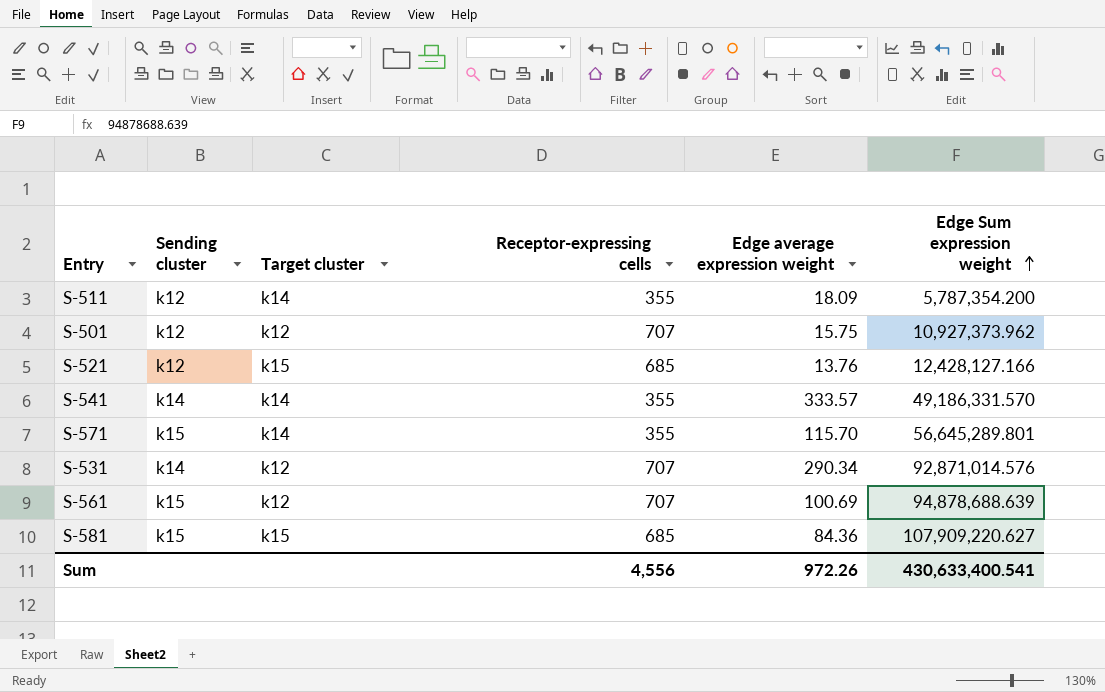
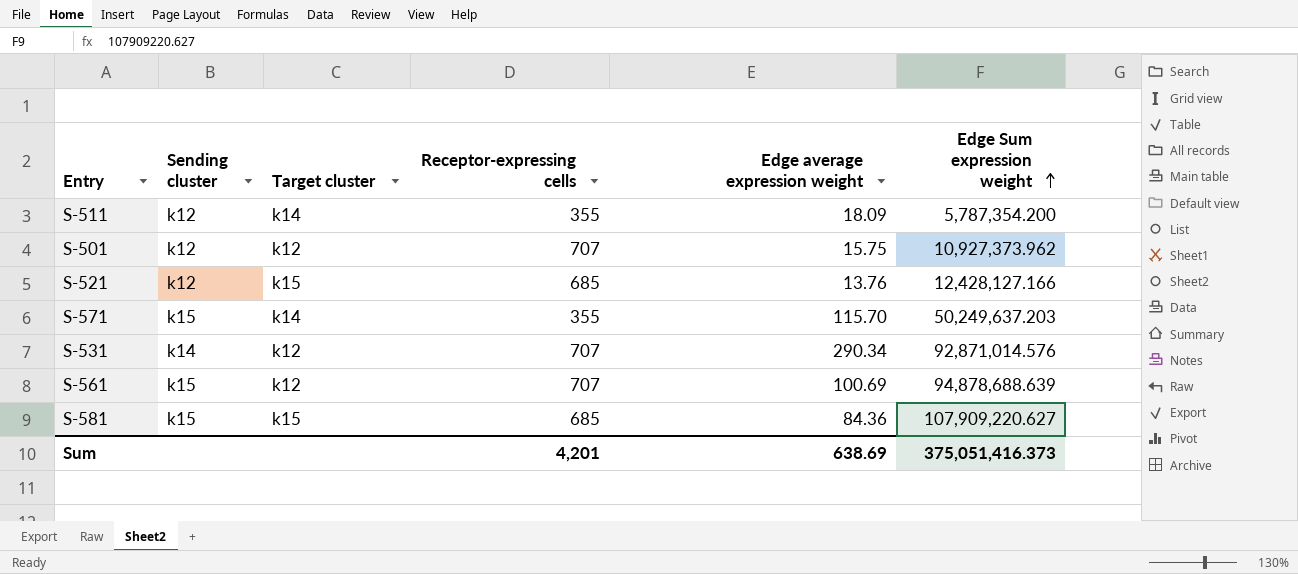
row S-541: k14 | k14 | 355 | 333.57 | 49,186,331.570 -> none
S-571 | Edge Sum expression weight: 56,645,289.801 -> 50,249,637.203
Sum | Receptor-expressing cells: 4,556 -> 4,201
Sum | Edge average expression weight: 972.26 -> 638.69
Sum | Edge Sum expression weight: 430,633,400.541 -> 375,051,416.373

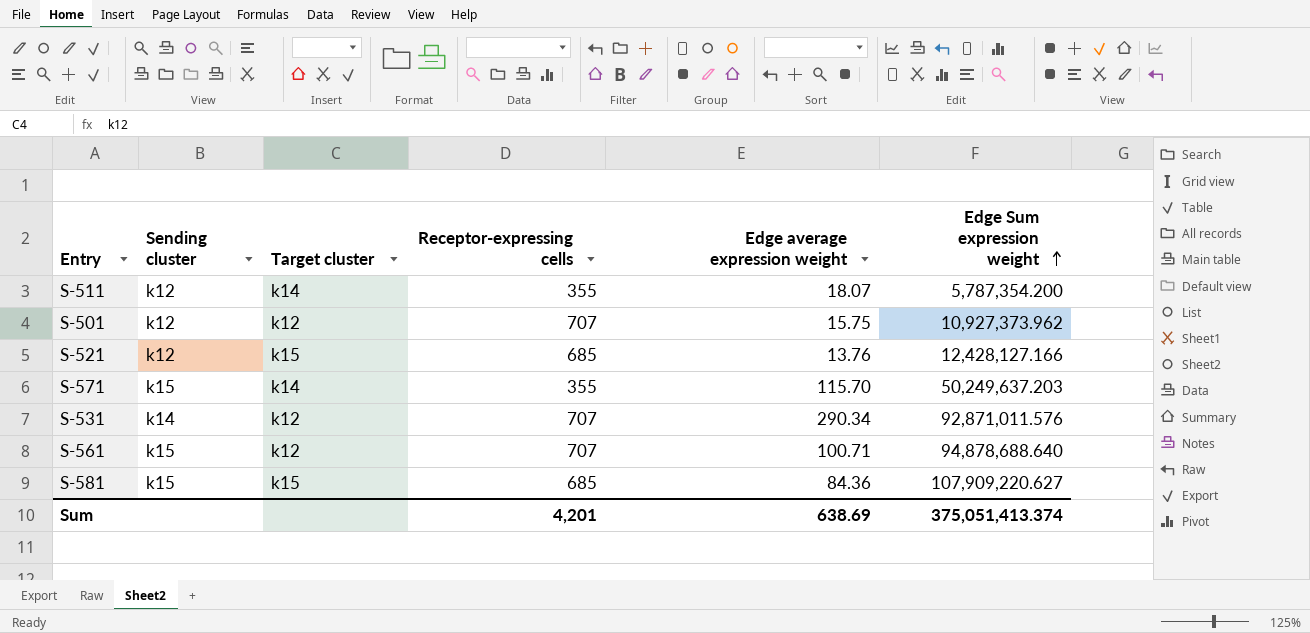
S-511 | Edge average expression weight: 18.09 -> 18.07
S-531 | Edge Sum expression weight: 92,871,014.576 -> 92,871,011.576
S-561 | Edge average expression weight: 100.69 -> 100.71
S-561 | Edge Sum expression weight: 94,878,688.639 -> 94,878,688.640
Sum | Edge Sum expression weight: 375,051,416.373 -> 375,051,413.374

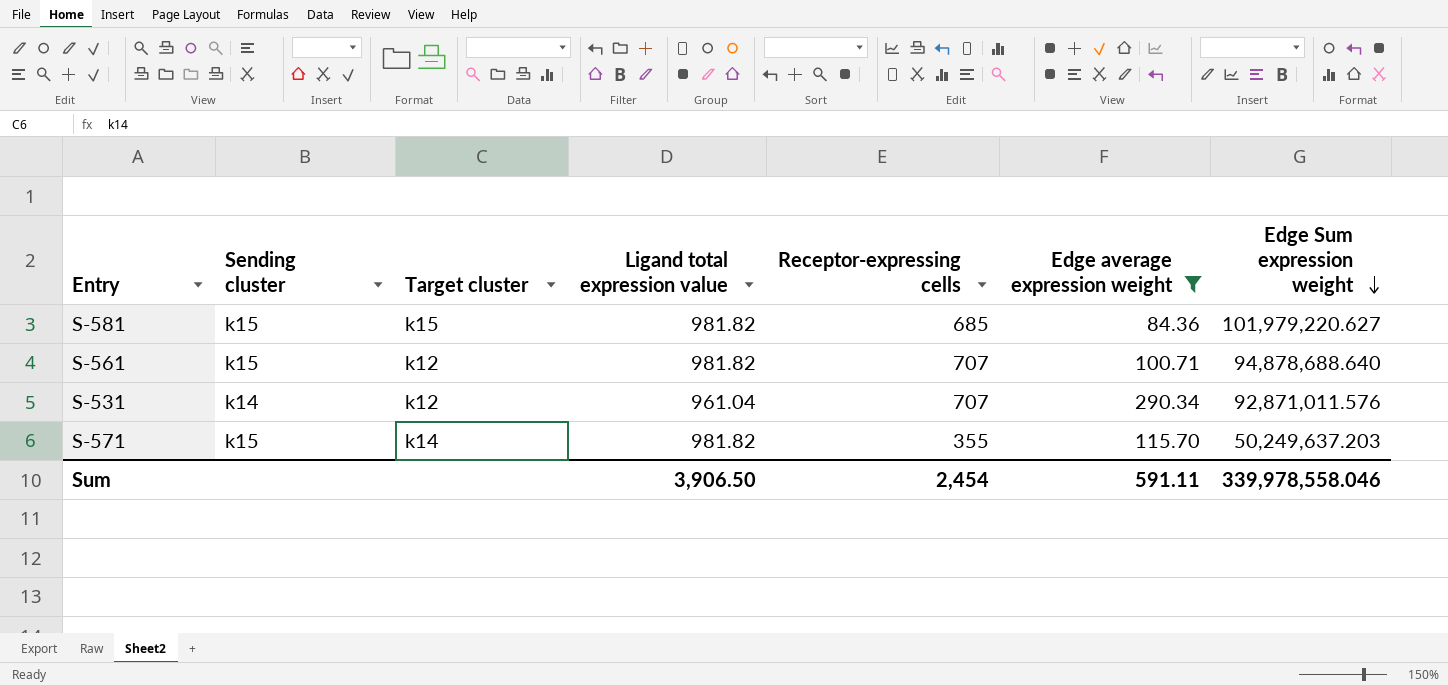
filter: none -> Edge average expression weight >= 84.36
row order: Edge Sum expression weight ascending -> Edge Sum expression weight descending
column Ligand total expression value | position: none -> 4
S-581 | Edge Sum expression weight: 107,909,220.627 -> 101,979,220.627
Sum | Receptor-expressing cells: 4,201 -> 2,454
Sum | Edge average expression weight: 638.69 -> 591.11
Sum | Edge Sum expression weight: 375,051,413.374 -> 339,978,558.046

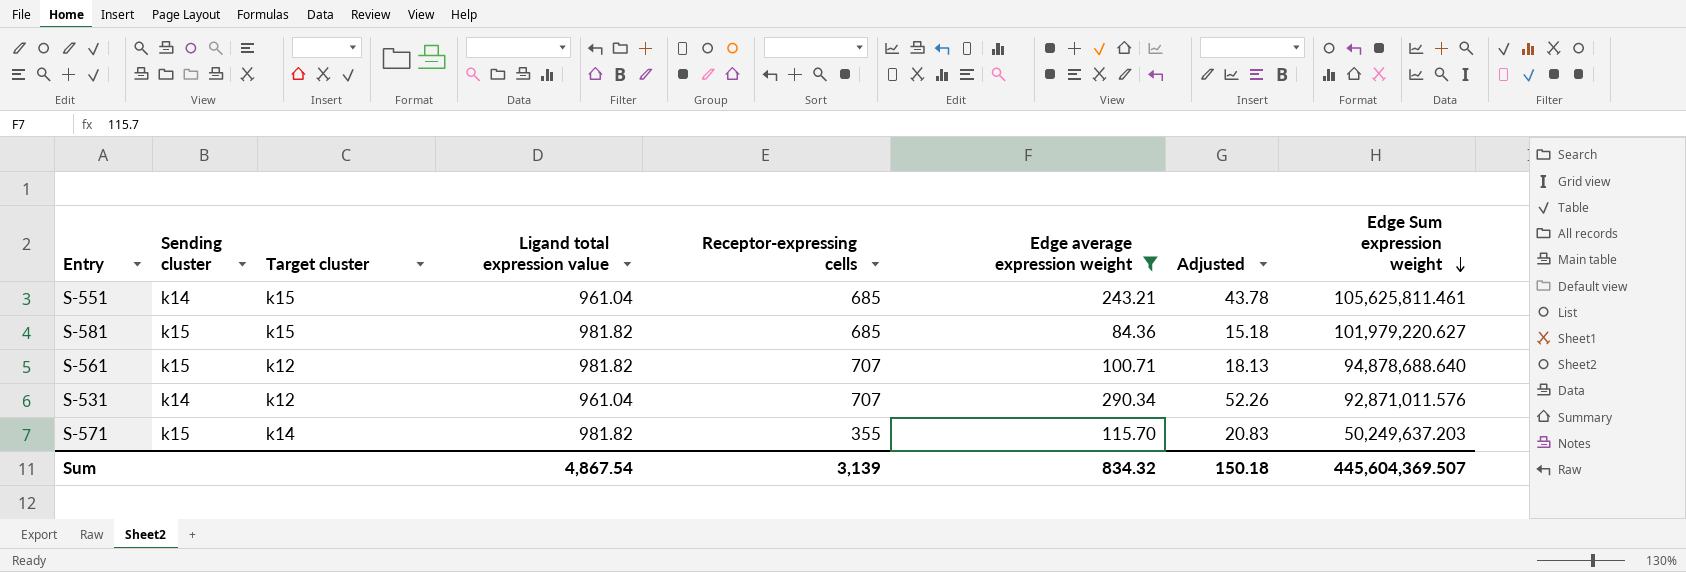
column Adjusted | formula: none -> [Edge average expression weight] * 0.18
row S-551: none -> k14 | k15 | 961.04 | 685 | 243.21 | 43.78 | 105,625,811.461
Sum | Ligand total expression value: 3,906.50 -> 4,867.54
Sum | Receptor-expressing cells: 2,454 -> 3,139
Sum | Edge average expression weight: 591.11 -> 834.32
Sum | Edge Sum expression weight: 339,978,558.046 -> 445,604,369.507

